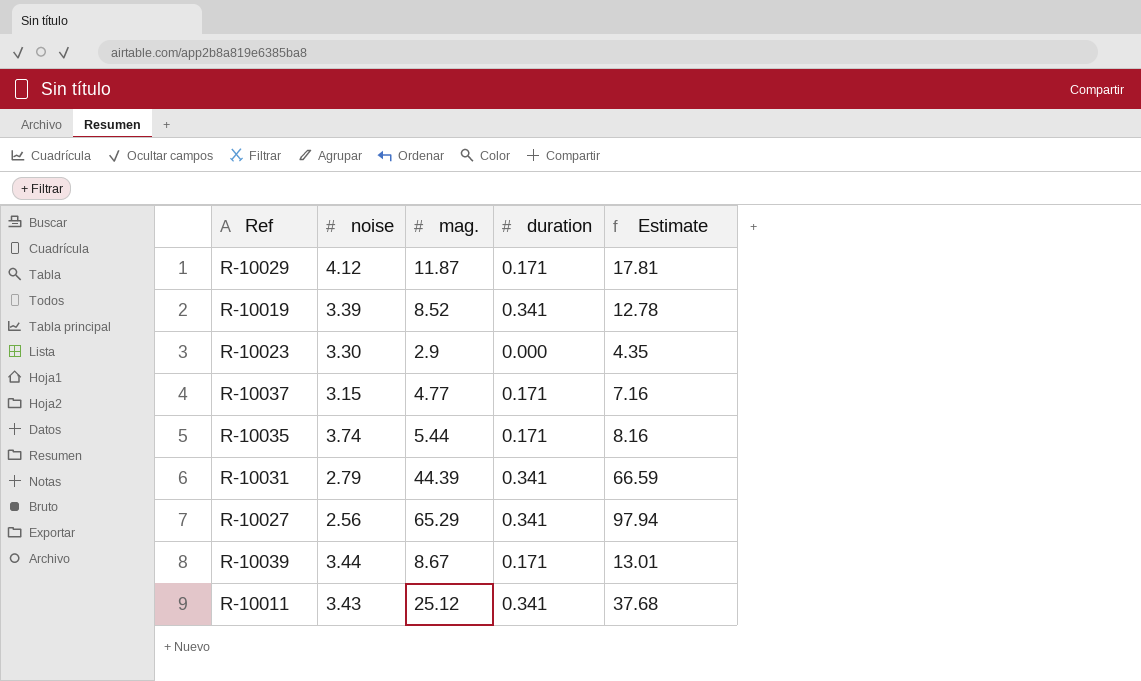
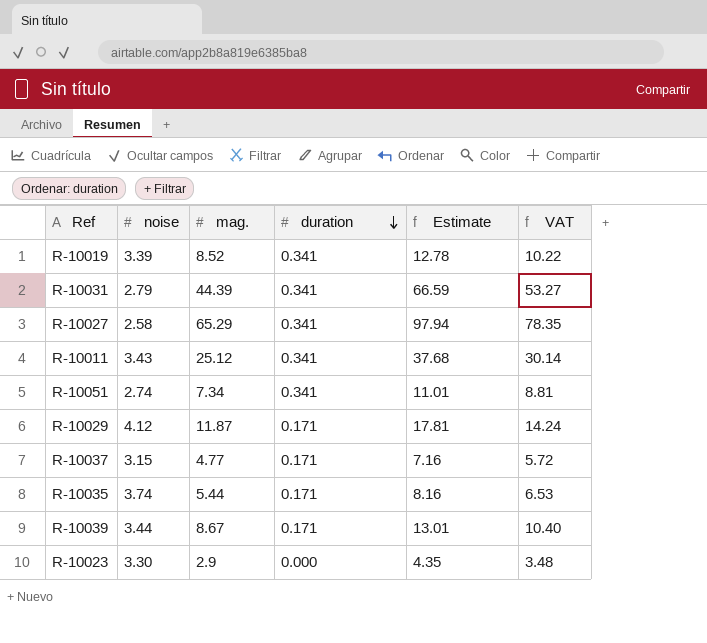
row order: none -> duration descending
column VAT | formula: none -> [mag.] * 1.2
R-10027 | noise: 2.56 -> 2.58
row R-10051: none -> 2.74 | 7.34 | 0.341 | 11.01 | 8.81

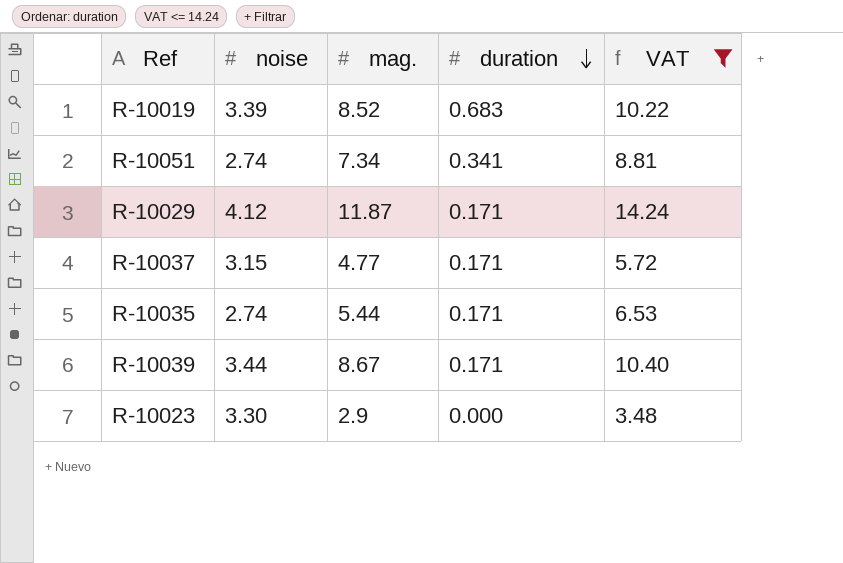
filter: none -> VAT <= 14.24
column Estimate | formula: [mag.] * 1.5 -> none
R-10019 | duration: 0.341 -> 0.683
R-10035 | noise: 3.74 -> 2.74

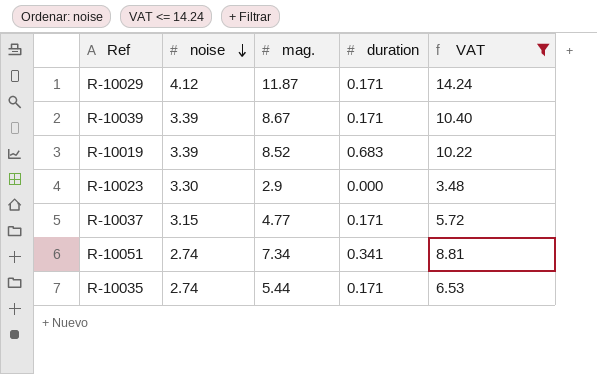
row order: duration descending -> noise descending
R-10039 | noise: 3.44 -> 3.39

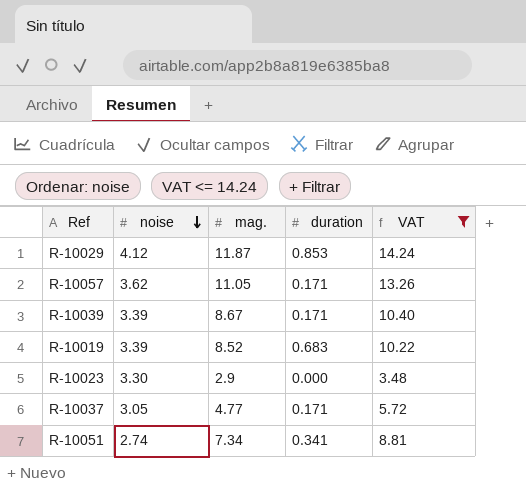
row R-10035: 2.74 | 5.44 | 0.171 | 6.53 -> none
R-10029 | duration: 0.171 -> 0.853
row R-10057: none -> 3.62 | 11.05 | 0.171 | 13.26
R-10037 | noise: 3.15 -> 3.05

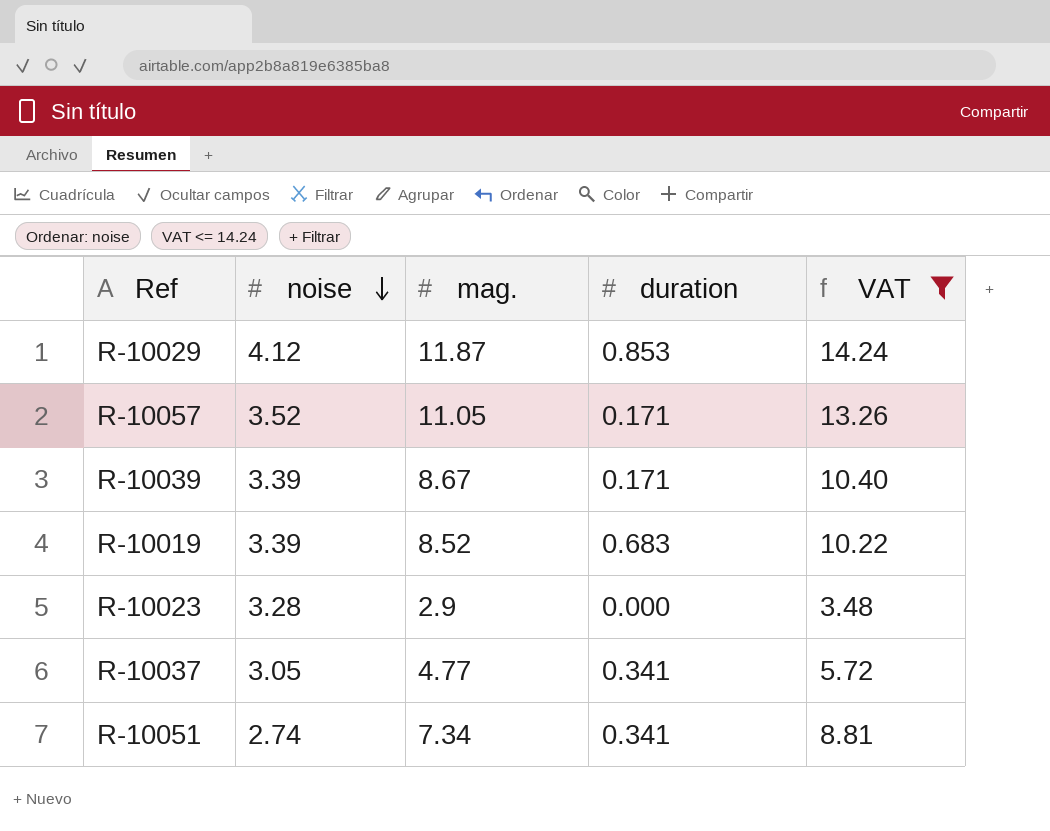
R-10057 | noise: 3.62 -> 3.52
R-10023 | noise: 3.30 -> 3.28
R-10037 | duration: 0.171 -> 0.341

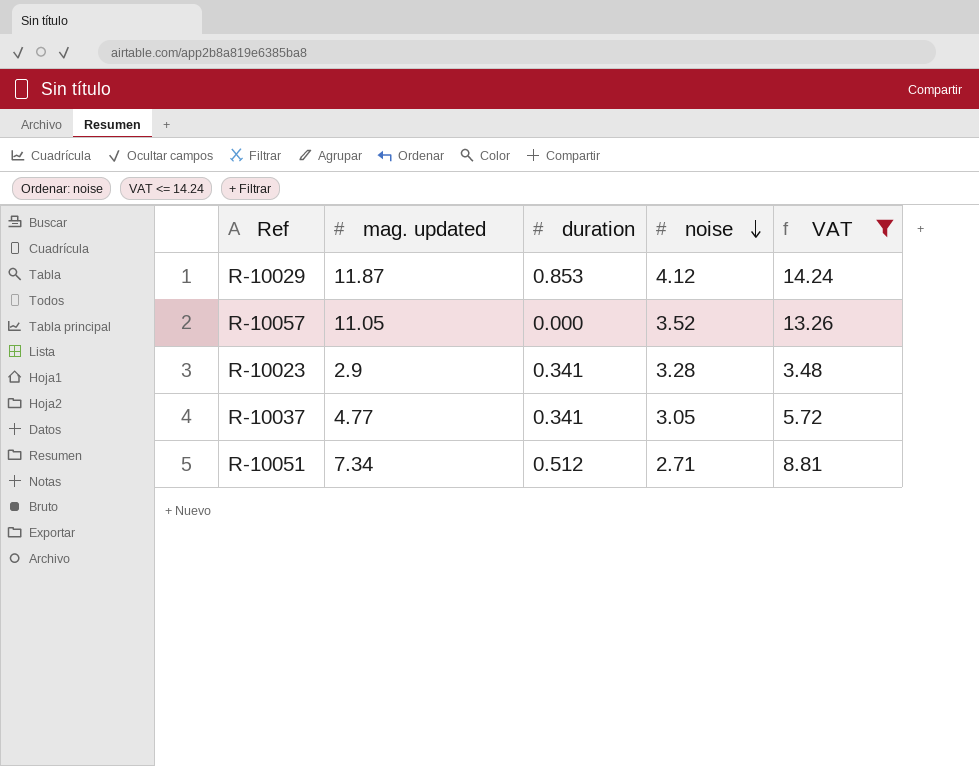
column name: mag. -> mag. updated
column noise | position: 2 -> 4
row R-10039: 3.39 | 8.67 | 0.171 | 10.40 -> none
row R-10019: 3.39 | 8.52 | 0.683 | 10.22 -> none
R-10057 | duration: 0.171 -> 0.000
R-10023 | duration: 0.000 -> 0.341
R-10051 | duration: 0.341 -> 0.512
R-10051 | noise: 2.74 -> 2.71

